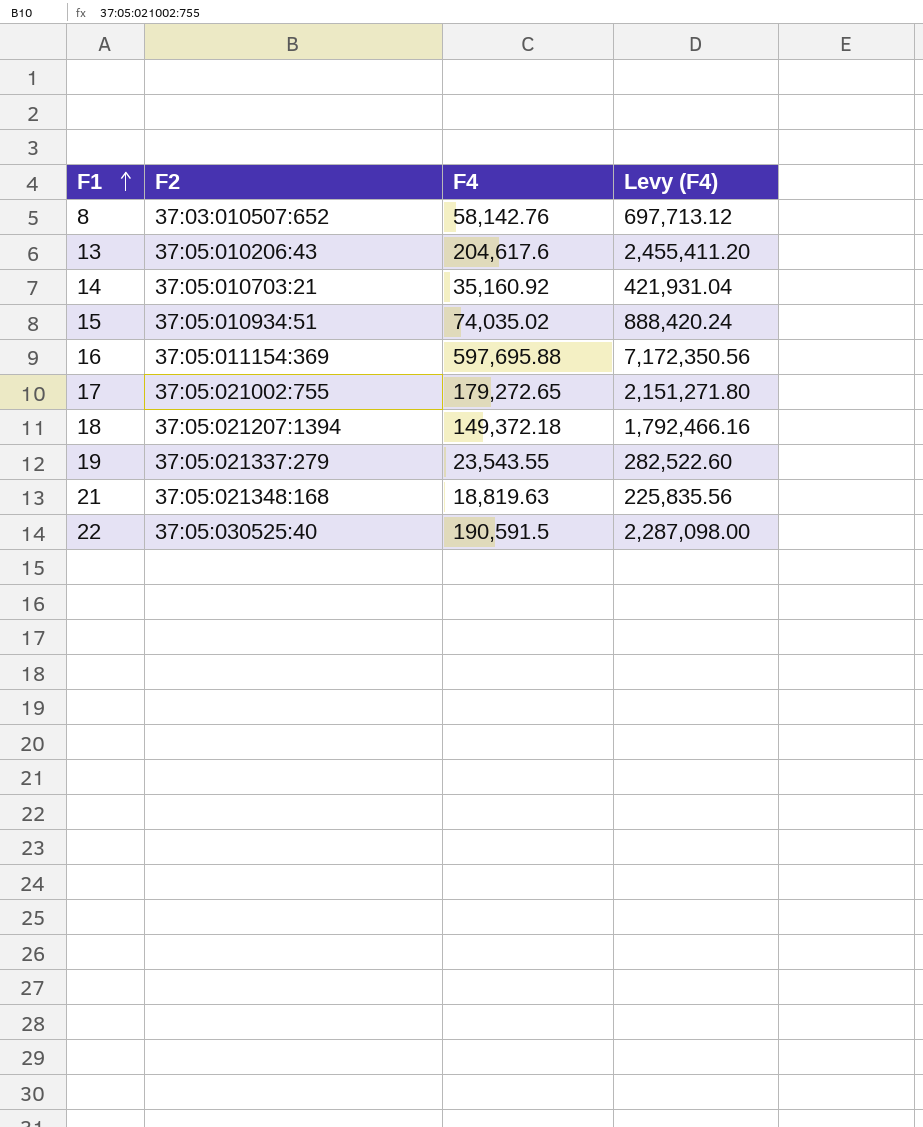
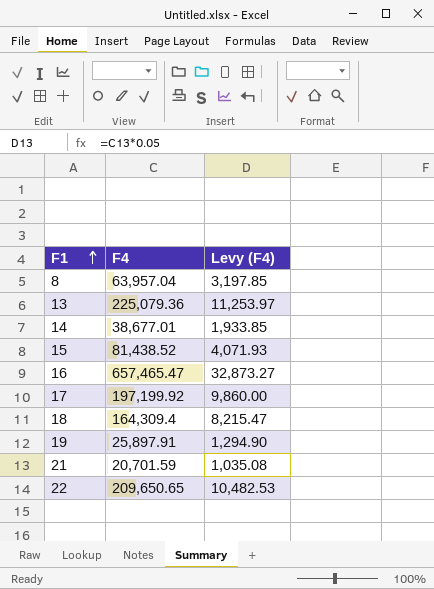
column F2 | position: 2 -> none
column Levy (F4) | formula: [F4] * 12 -> [F4] * 0.05
8 | F4: 58,142.76 -> 63,957.04
13 | F4: 204,617.6 -> 225,079.36
14 | F4: 35,160.92 -> 38,677.01
15 | F4: 74,035.02 -> 81,438.52
16 | F4: 597,695.88 -> 657,465.47
17 | F4: 179,272.65 -> 197,199.92
18 | F4: 149,372.18 -> 164,309.4
19 | F4: 23,543.55 -> 25,897.91
21 | F4: 18,819.63 -> 20,701.59
22 | F4: 190,591.5 -> 209,650.65

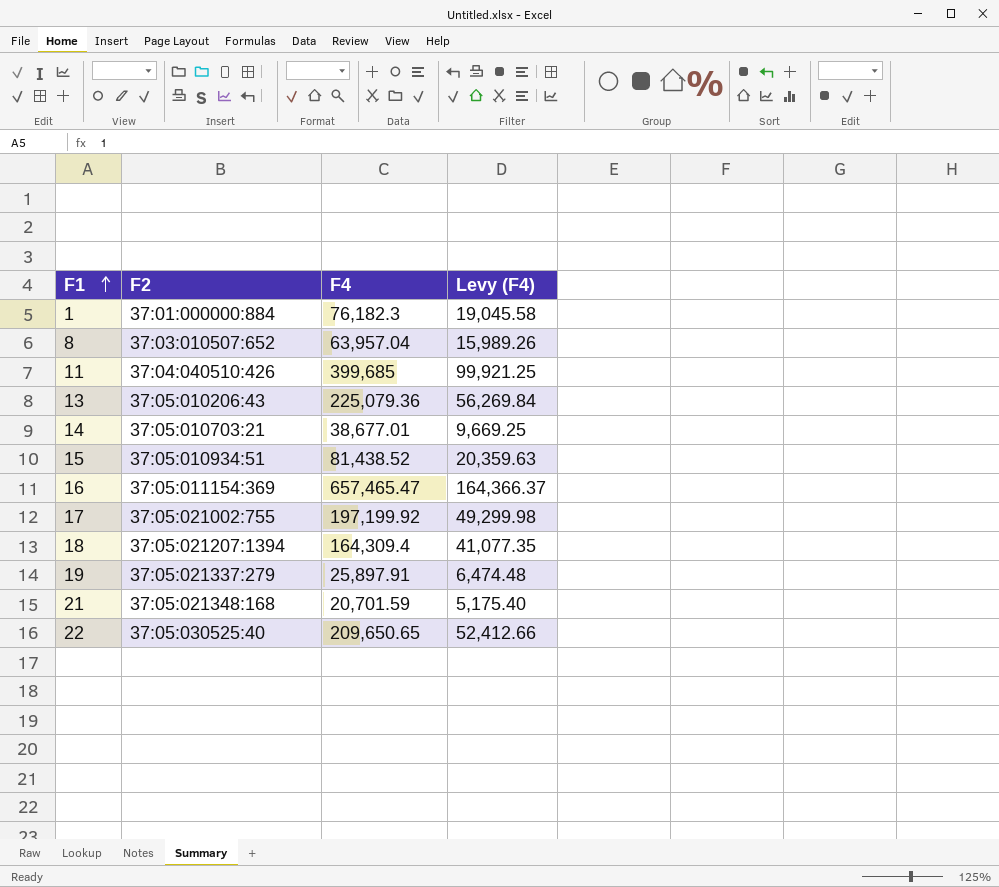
column F2 | position: none -> 2
column Levy (F4) | formula: [F4] * 0.05 -> [F4] * 0.25
row 1: none -> 37:01:000000:884 | 76,182.3 | 19,045.58
row 11: none -> 37:04:040510:426 | 399,685 | 99,921.25

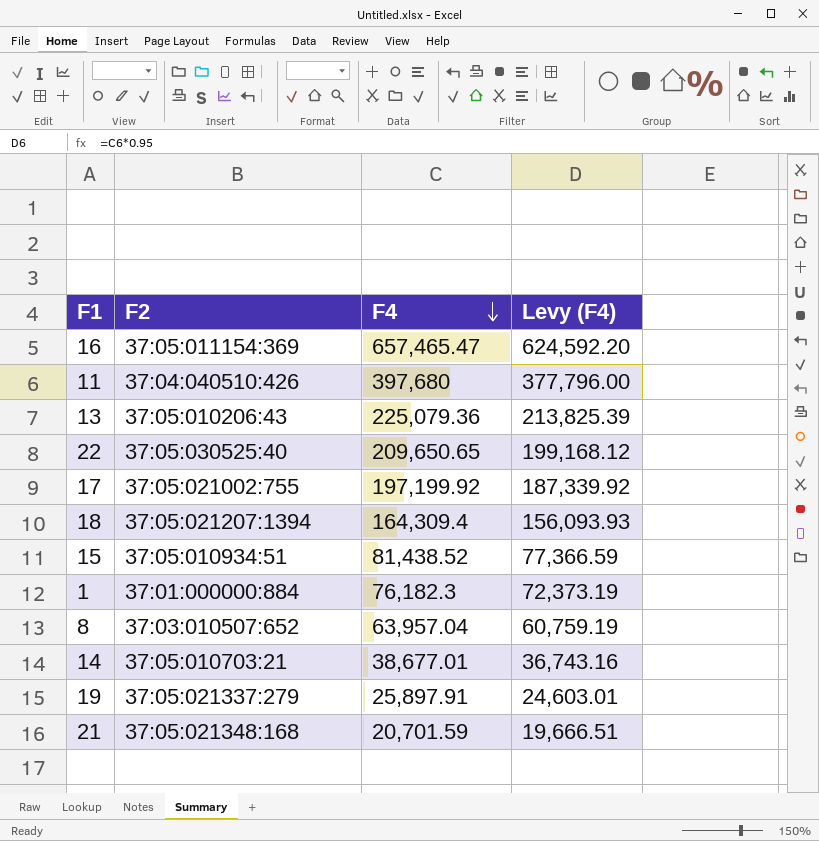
row order: F1 ascending -> F4 descending
column Levy (F4) | formula: [F4] * 0.25 -> [F4] * 0.95
11 | F4: 399,685 -> 397,680

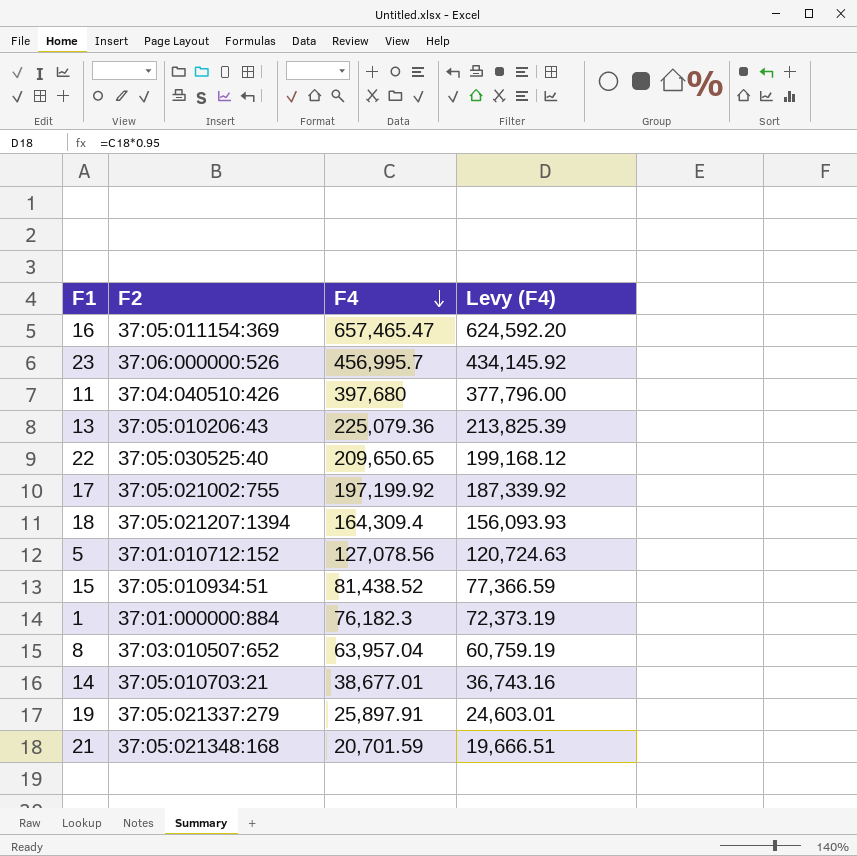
row 23: none -> 37:06:000000:526 | 456,995.7 | 434,145.92
row 5: none -> 37:01:010712:152 | 127,078.56 | 120,724.63

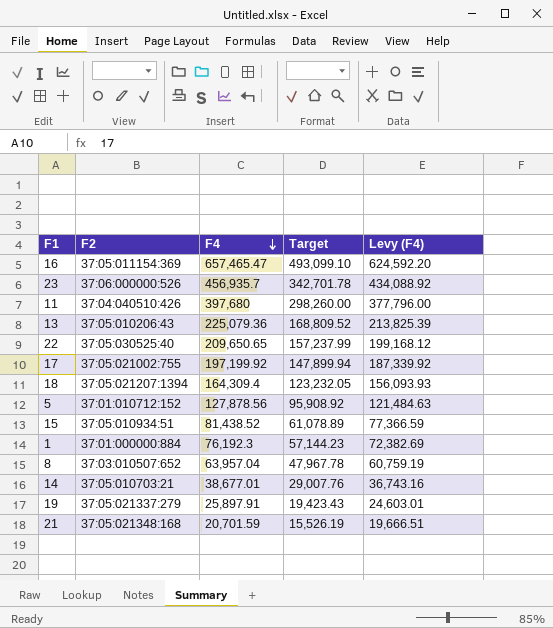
column Target | formula: none -> [F4] * 0.75
23 | F4: 456,995.7 -> 456,935.7
23 | Levy (F4): 434,145.92 -> 434,088.92
5 | F4: 127,078.56 -> 127,878.56
5 | Levy (F4): 120,724.63 -> 121,484.63
1 | F4: 76,182.3 -> 76,192.3
1 | Levy (F4): 72,373.19 -> 72,382.69

